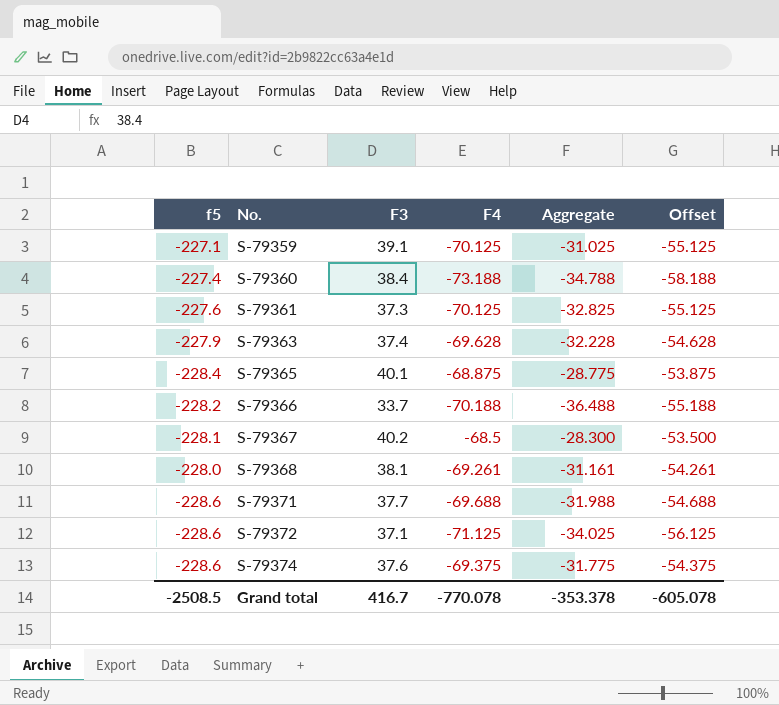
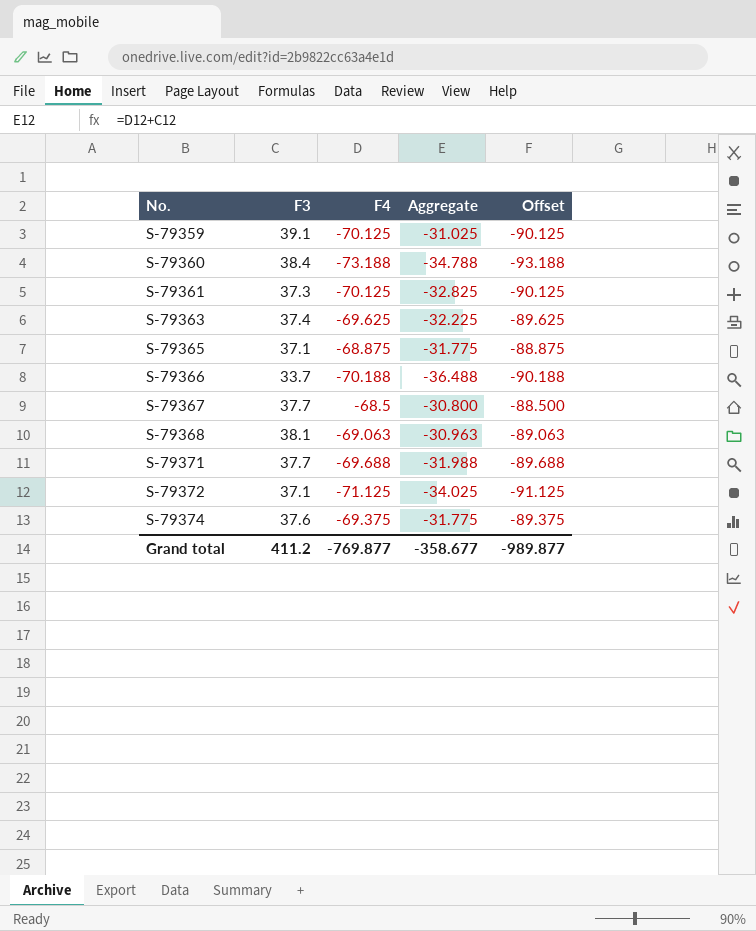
column f5 | position: 1 -> none
column Offset | formula: [F4] + 15 -> [F4] - 20
S-79363 | F4: -69.628 -> -69.625
S-79363 | Aggregate: -32.228 -> -32.225
S-79365 | F3: 40.1 -> 37.1
S-79365 | Aggregate: -28.775 -> -31.775
S-79367 | F3: 40.2 -> 37.7
S-79367 | Aggregate: -28.300 -> -30.800
S-79368 | F4: -69.261 -> -69.063
S-79368 | Aggregate: -31.161 -> -30.963
Grand total | F3: 416.7 -> 411.2
Grand total | F4: -770.078 -> -769.877
Grand total | Aggregate: -353.378 -> -358.677
Grand total | Offset: -605.078 -> -989.877

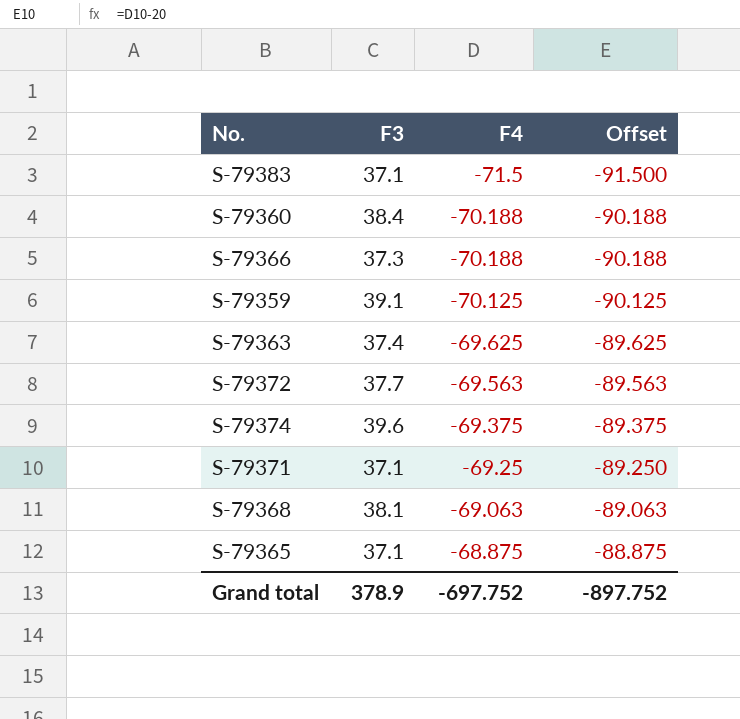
row order: No. ascending -> F4 ascending
column Aggregate | formula: [F3] + [F4] -> none
row S-79361: 37.3 | -70.125 | -32.825 | -90.125 -> none
row S-79367: 37.7 | -68.5 | -30.800 | -88.500 -> none
row S-79383: none -> 37.1 | -71.5 | -91.500
S-79360 | F4: -73.188 -> -70.188
S-79360 | Offset: -93.188 -> -90.188
S-79366 | F3: 33.7 -> 37.3
S-79372 | F3: 37.1 -> 37.7
S-79372 | F4: -71.125 -> -69.563
S-79372 | Offset: -91.125 -> -89.563
S-79374 | F3: 37.6 -> 39.6
S-79371 | F3: 37.7 -> 37.1
S-79371 | F4: -69.688 -> -69.25
S-79371 | Offset: -89.688 -> -89.250
Grand total | F3: 411.2 -> 378.9
Grand total | F4: -769.877 -> -697.752
Grand total | Offset: -989.877 -> -897.752

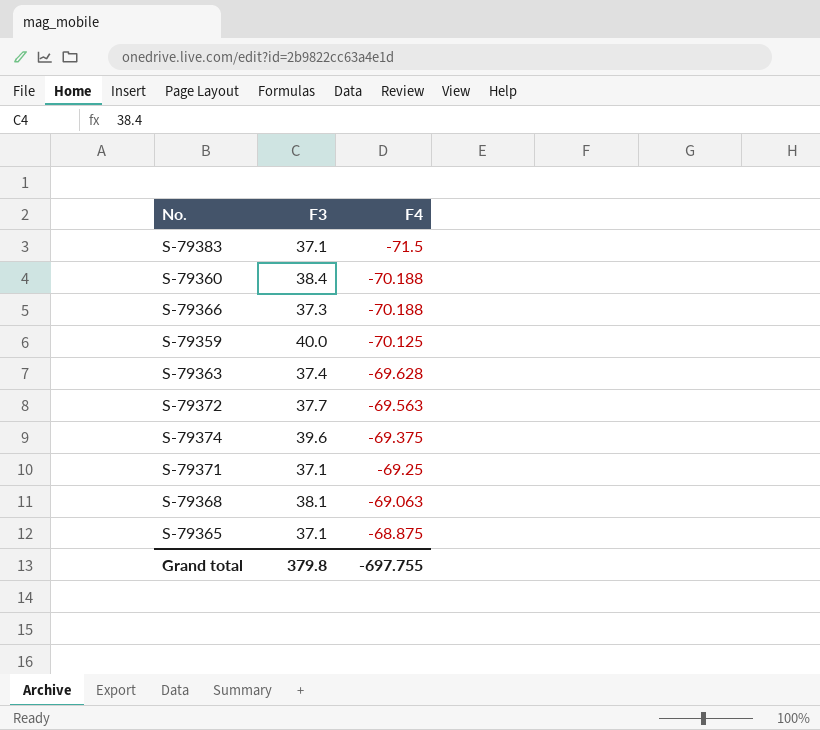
column Offset | formula: [F4] - 20 -> none
S-79359 | F3: 39.1 -> 40.0
S-79363 | F4: -69.625 -> -69.628
Grand total | F3: 378.9 -> 379.8
Grand total | F4: -697.752 -> -697.755

